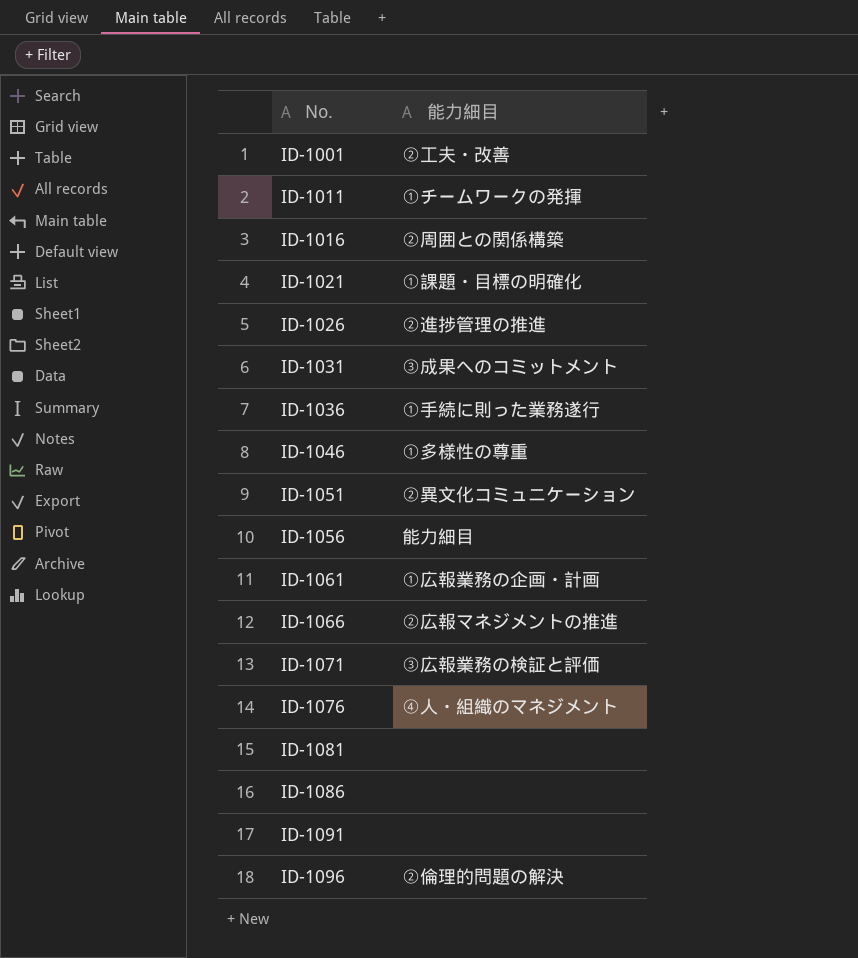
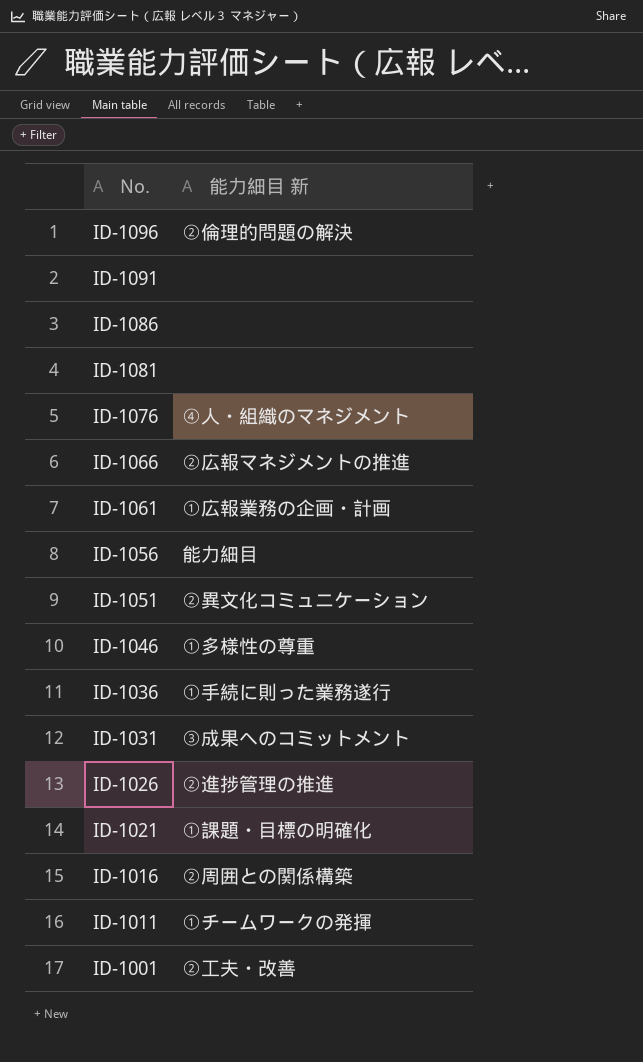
row order: No. ascending -> No. descending
column name: 能力細目 -> 能力細目 新
row ID-1071: ③広報業務の検証と評価 -> none

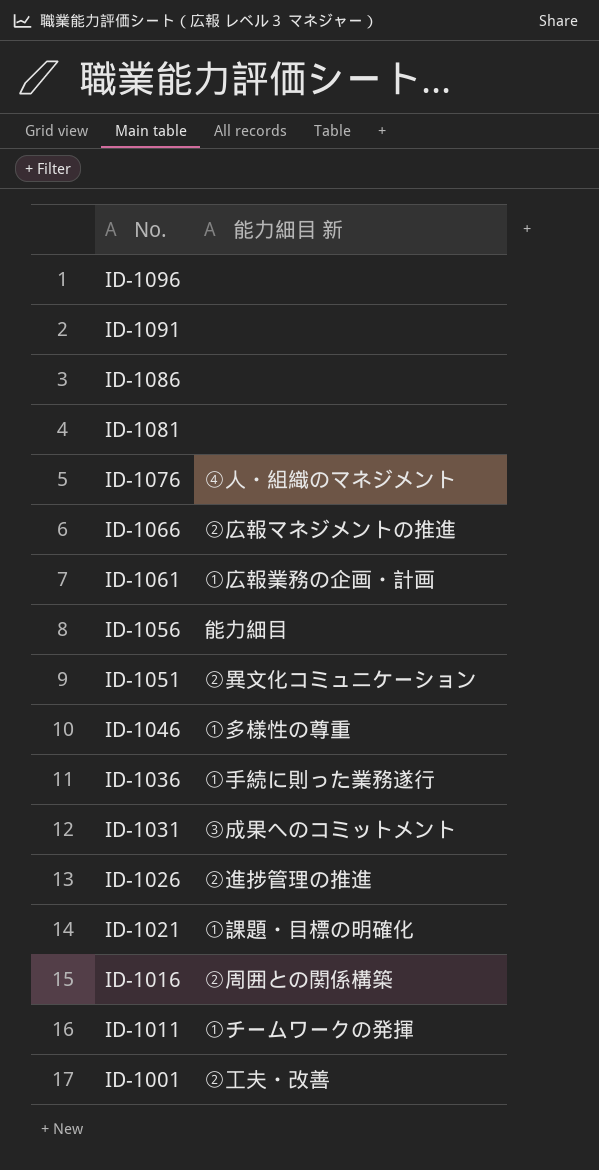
ID-1096 | 能力細目 新: ②倫理的問題の解決 -> none

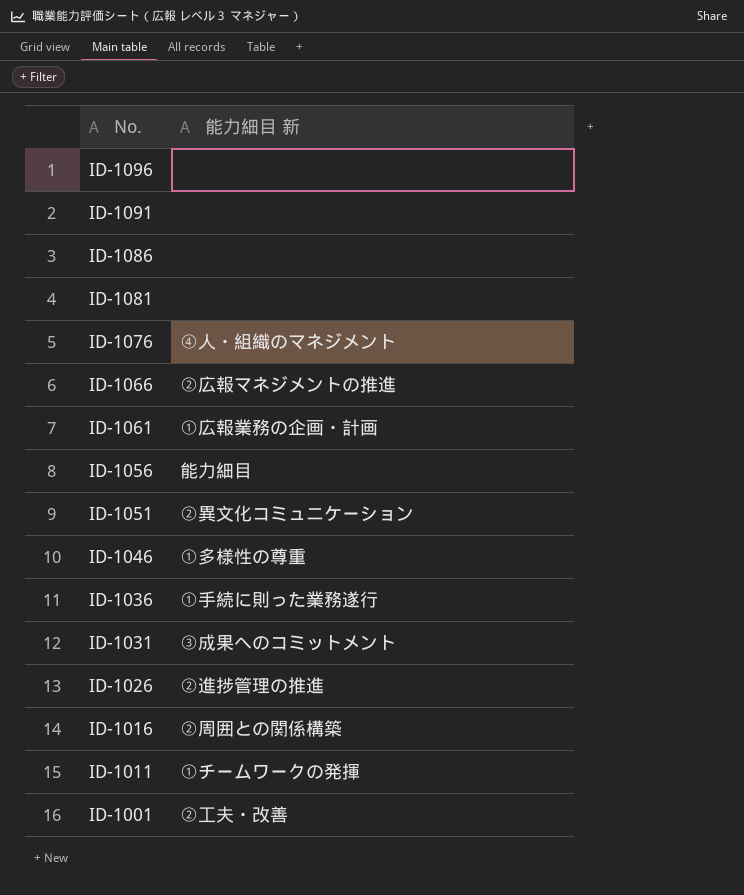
row ID-1021: ①課題・目標の明確化 -> none

